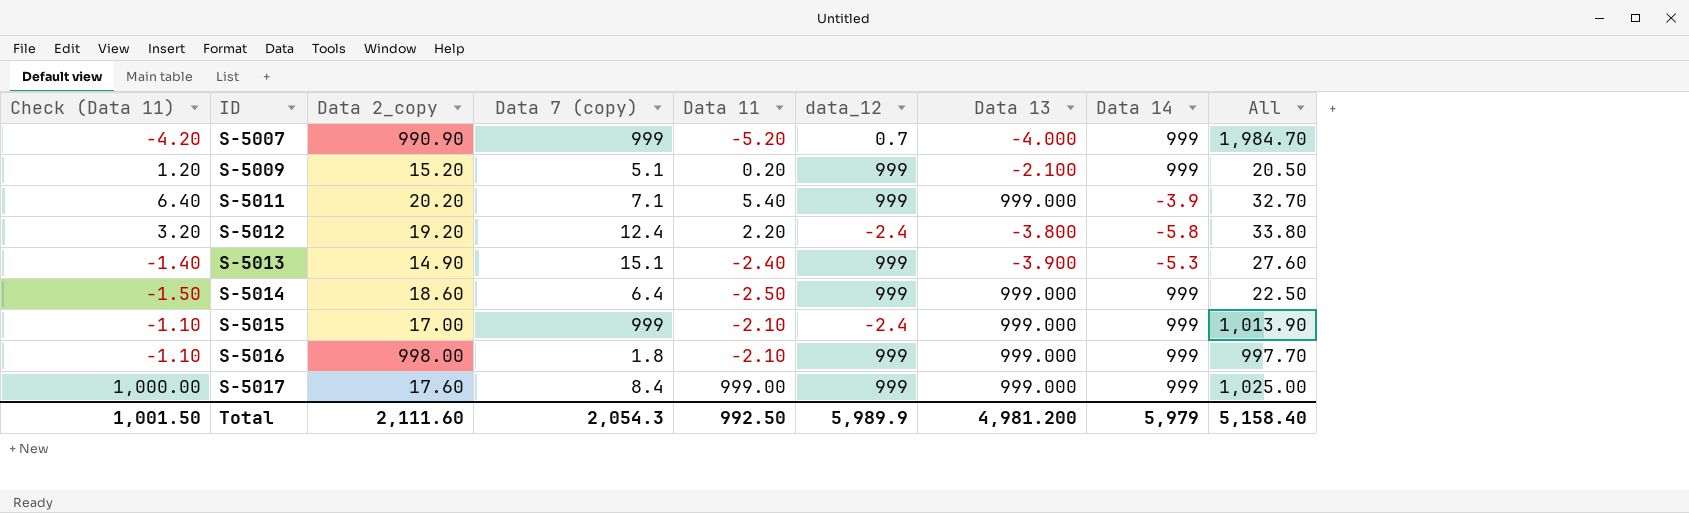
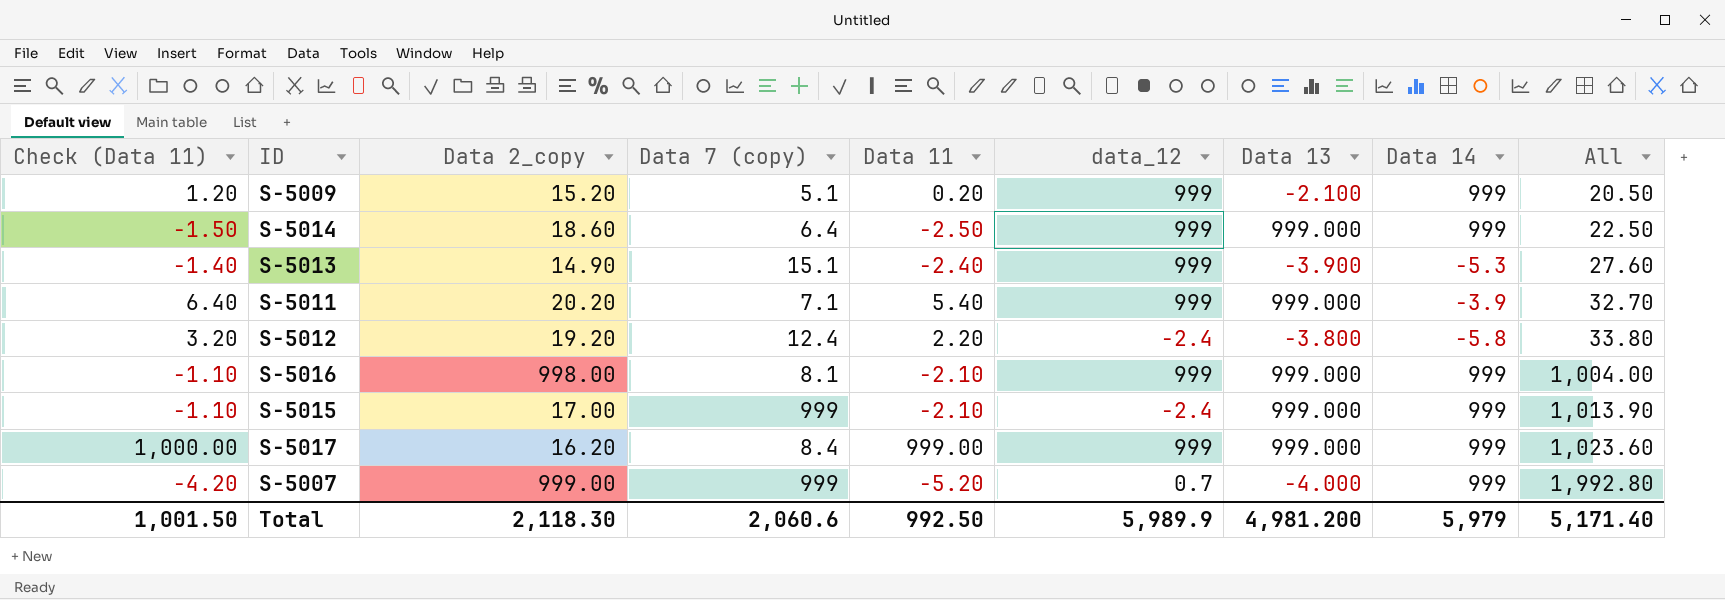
row order: ID ascending -> All ascending
S-5016 | Data 7 (copy): 1.8 -> 8.1
S-5016 | All: 997.70 -> 1,004.00
S-5017 | Data 2_copy: 17.60 -> 16.20
S-5017 | All: 1,025.00 -> 1,023.60
S-5007 | Data 2_copy: 990.90 -> 999.00
S-5007 | All: 1,984.70 -> 1,992.80
Total | Data 2_copy: 2,111.60 -> 2,118.30
Total | Data 7 (copy): 2,054.3 -> 2,060.6
Total | All: 5,158.40 -> 5,171.40

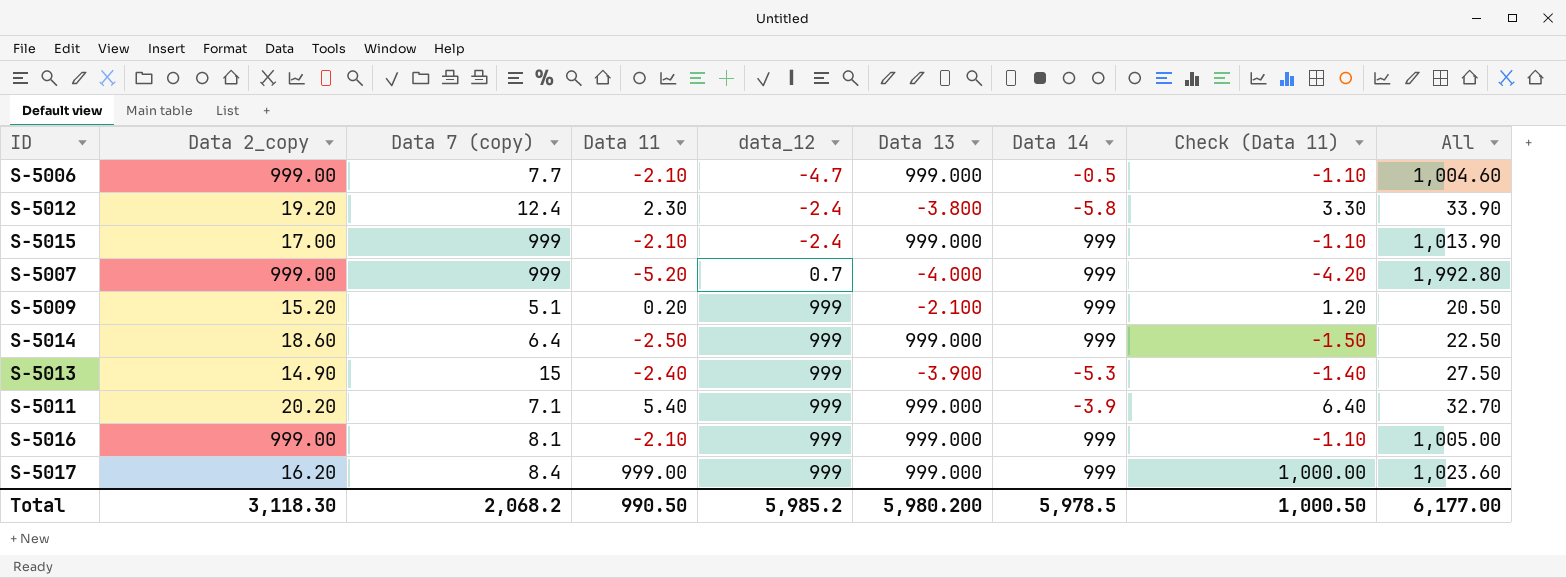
row order: All ascending -> data_12 ascending
column Check (Data 11) | position: 1 -> 8
row S-5006: none -> 999.00 | 7.7 | -2.10 | -4.7 | 999.000 | -0.5 | -1.10 | 1,004.60
S-5012 | Data 11: 2.20 -> 2.30
S-5012 | Check (Data 11): 3.20 -> 3.30
S-5012 | All: 33.80 -> 33.90
S-5013 | Data 7 (copy): 15.1 -> 15
S-5013 | All: 27.60 -> 27.50
S-5016 | Data 2_copy: 998.00 -> 999.00
S-5016 | All: 1,004.00 -> 1,005.00
Total | Data 2_copy: 2,118.30 -> 3,118.30
Total | Data 7 (copy): 2,060.6 -> 2,068.2
Total | Data 11: 992.50 -> 990.50
Total | data_12: 5,989.9 -> 5,985.2
Total | Data 13: 4,981.200 -> 5,980.200
Total | Data 14: 5,979 -> 5,978.5
Total | Check (Data 11): 1,001.50 -> 1,000.50
Total | All: 5,171.40 -> 6,177.00

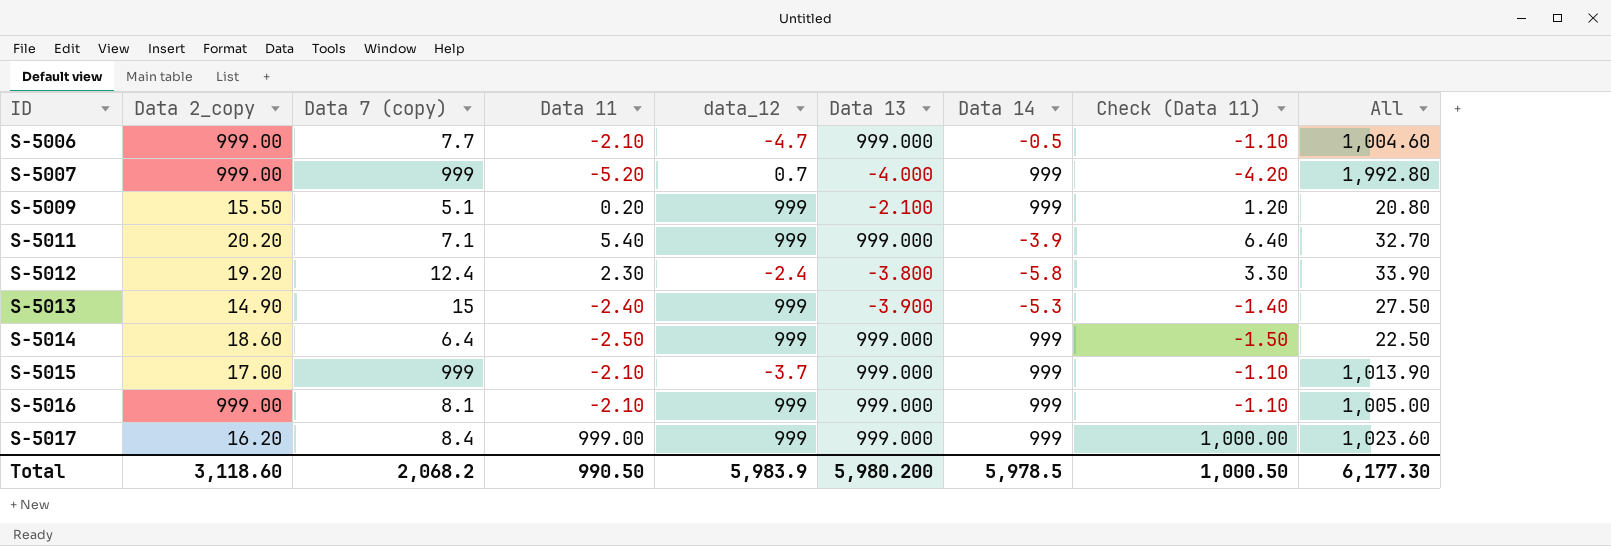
row order: data_12 ascending -> ID ascending
S-5009 | Data 2_copy: 15.20 -> 15.50
S-5009 | All: 20.50 -> 20.80
S-5015 | data_12: -2.4 -> -3.7
Total | Data 2_copy: 3,118.30 -> 3,118.60
Total | data_12: 5,985.2 -> 5,983.9
Total | All: 6,177.00 -> 6,177.30

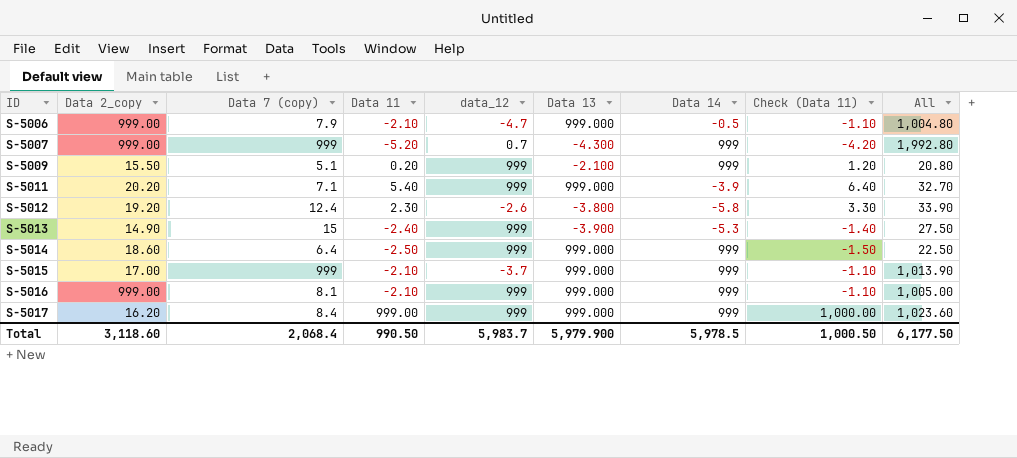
S-5006 | Data 7 (copy): 7.7 -> 7.9
S-5006 | All: 1,004.60 -> 1,004.80
S-5007 | Data 13: -4.000 -> -4.300
S-5012 | data_12: -2.4 -> -2.6
Total | Data 7 (copy): 2,068.2 -> 2,068.4
Total | data_12: 5,983.9 -> 5,983.7
Total | Data 13: 5,980.200 -> 5,979.900
Total | All: 6,177.30 -> 6,177.50

